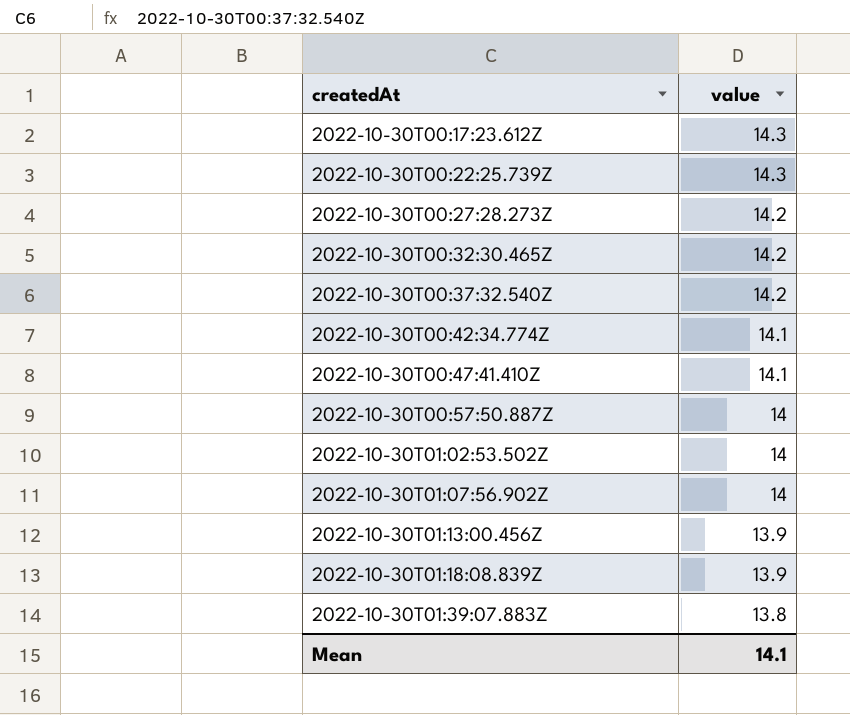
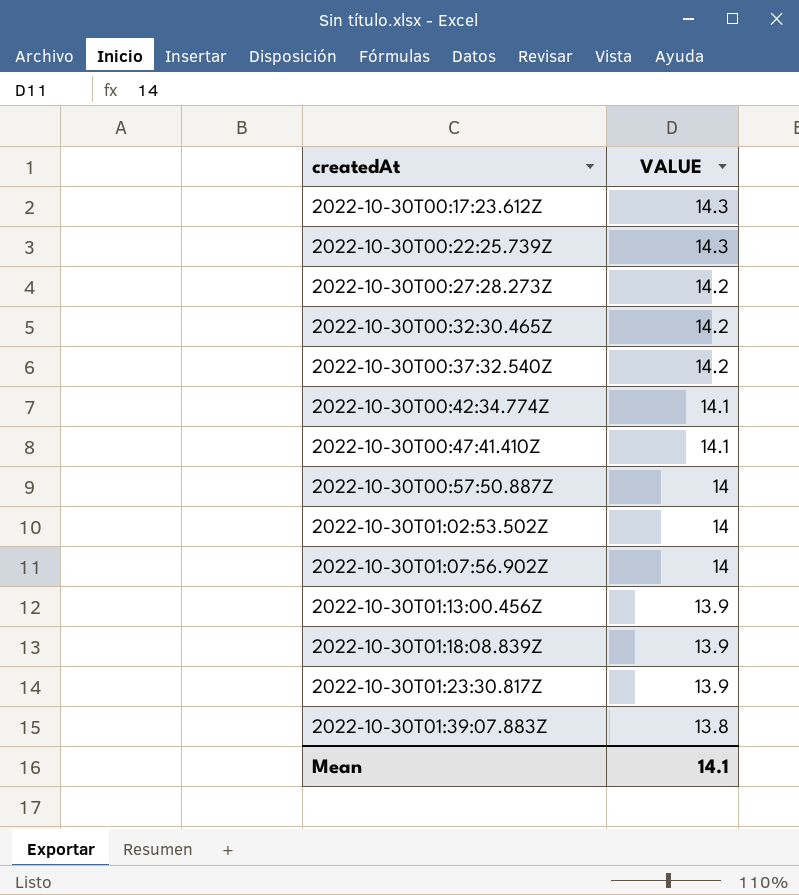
column name: value -> VALUE
row 2022-10-30T01:23:30.817Z: none -> 13.9

